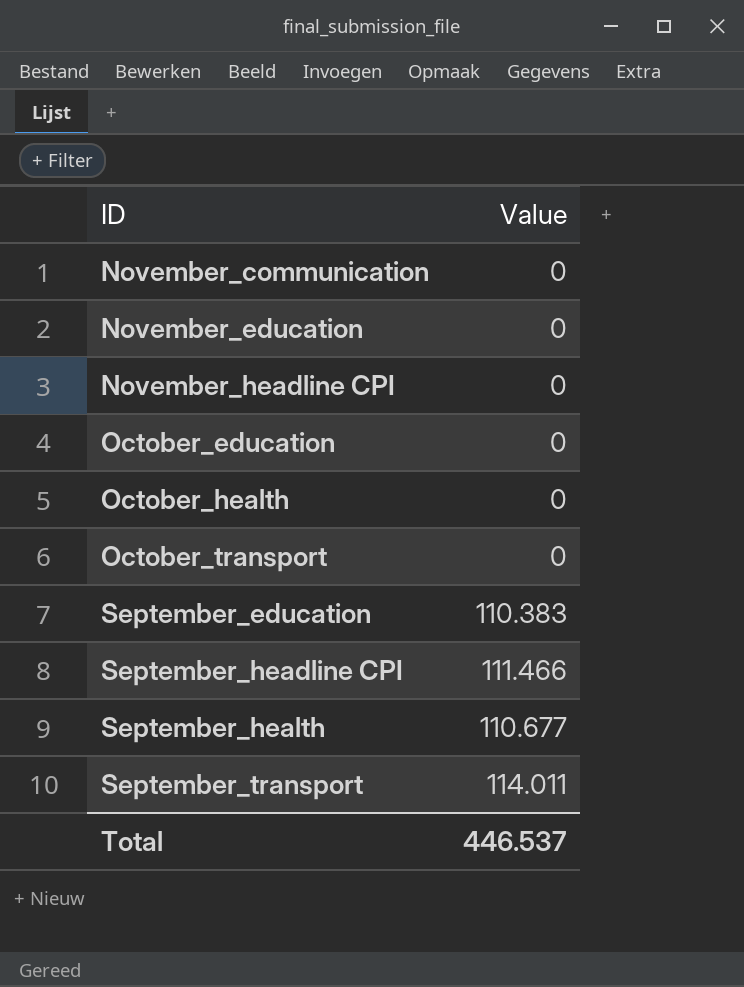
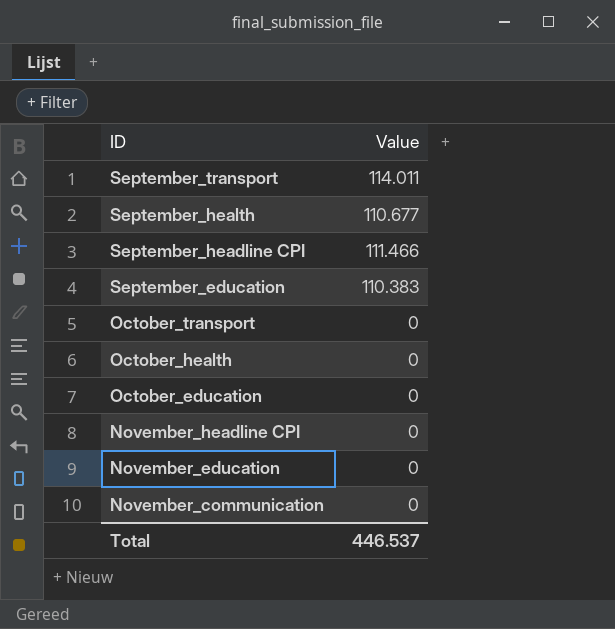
row order: ID ascending -> ID descending

